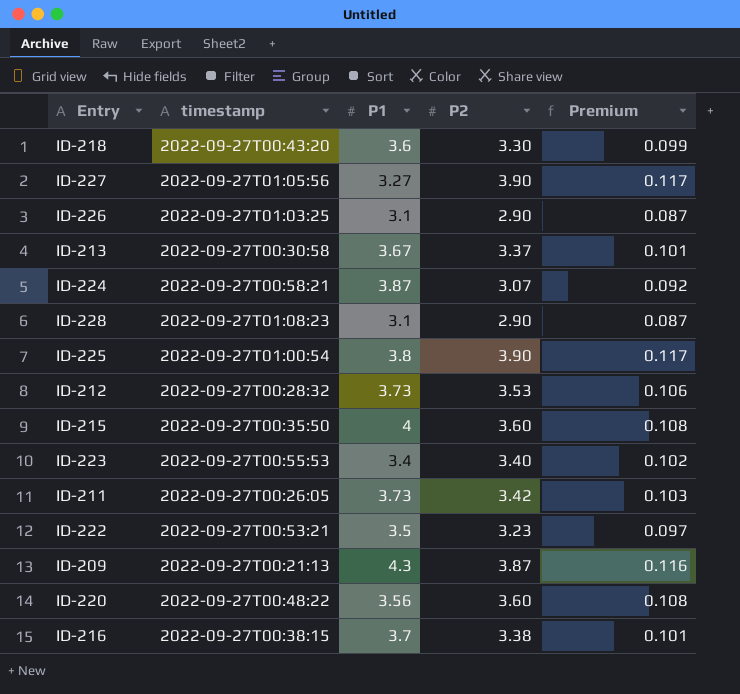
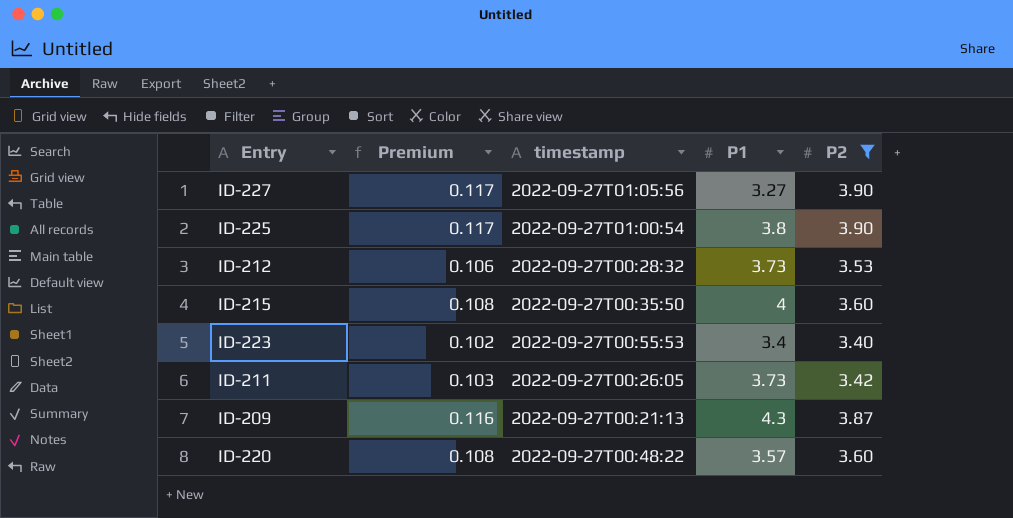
filter: none -> P2 >= 3.40
column Premium | position: 5 -> 2
ID-220 | P1: 3.56 -> 3.57

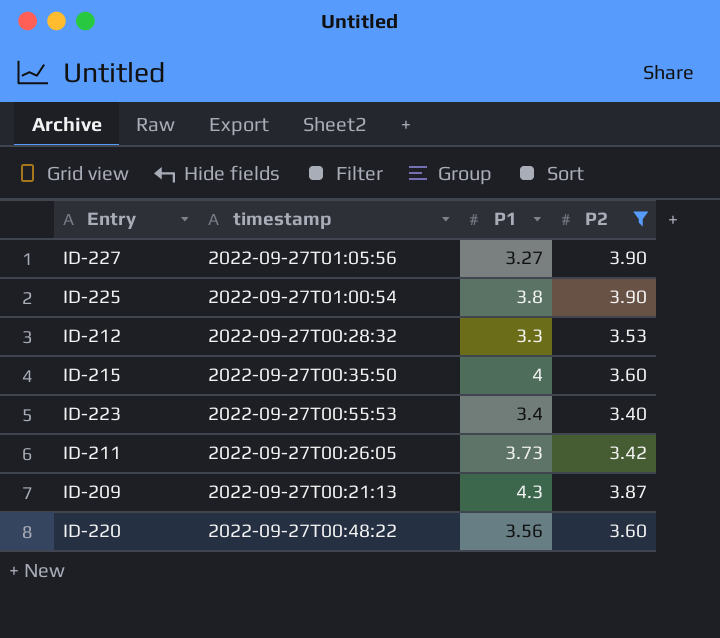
column Premium | formula: [P2] * 0.03 -> none
ID-212 | P1: 3.73 -> 3.3
ID-220 | P1: 3.57 -> 3.56

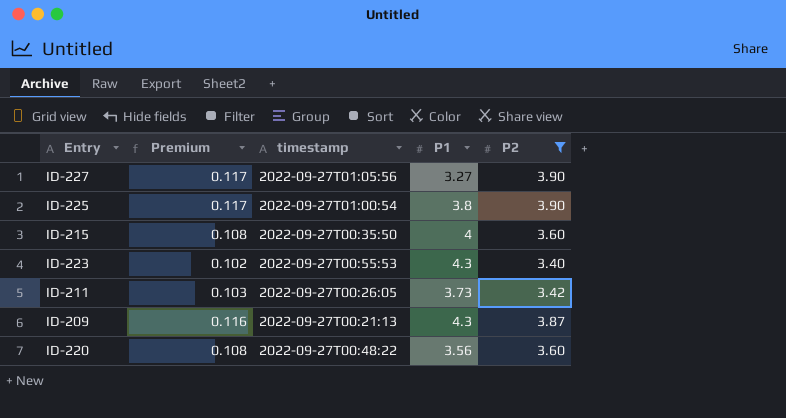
column Premium | formula: none -> [P2] * 0.03
row ID-212: 2022-09-27T00:28:32 | 3.3 | 3.53 -> none
ID-223 | P1: 3.4 -> 4.3

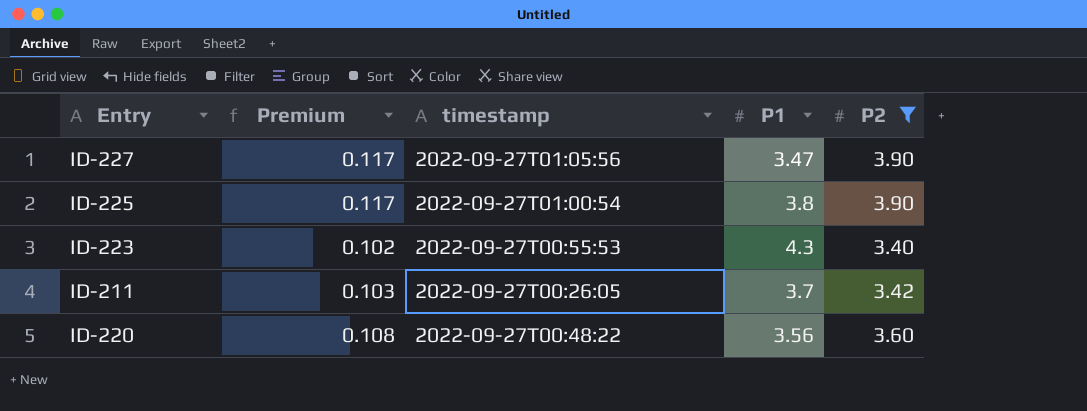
row ID-215: 0.108 | 2022-09-27T00:35:50 | 4 | 3.60 -> none
row ID-209: 0.116 | 2022-09-27T00:21:13 | 4.3 | 3.87 -> none
ID-227 | P1: 3.27 -> 3.47
ID-211 | P1: 3.73 -> 3.7

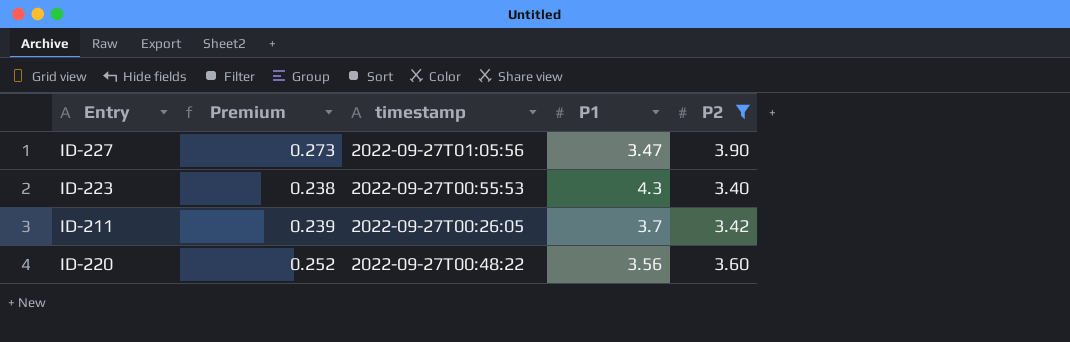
column Premium | formula: [P2] * 0.03 -> [P2] * 0.07
row ID-225: 0.117 | 2022-09-27T01:00:54 | 3.8 | 3.90 -> none

